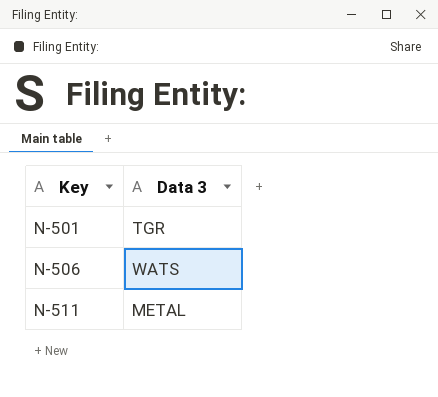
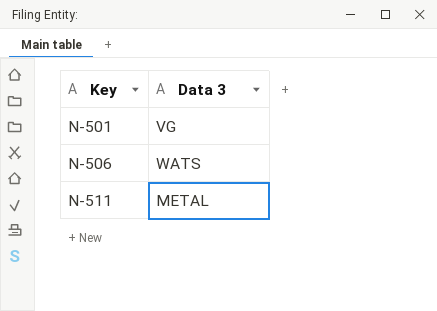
N-501 | Data 3: TGR -> VG

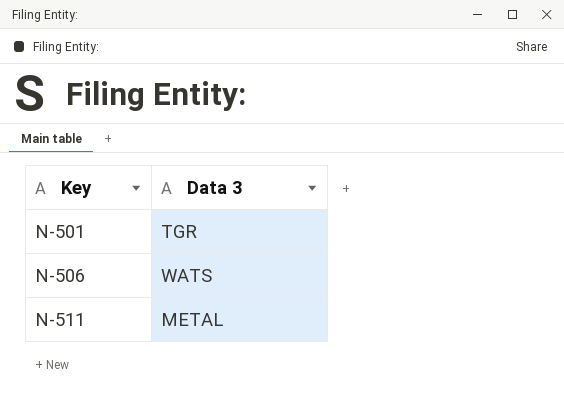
N-501 | Data 3: VG -> TGR

